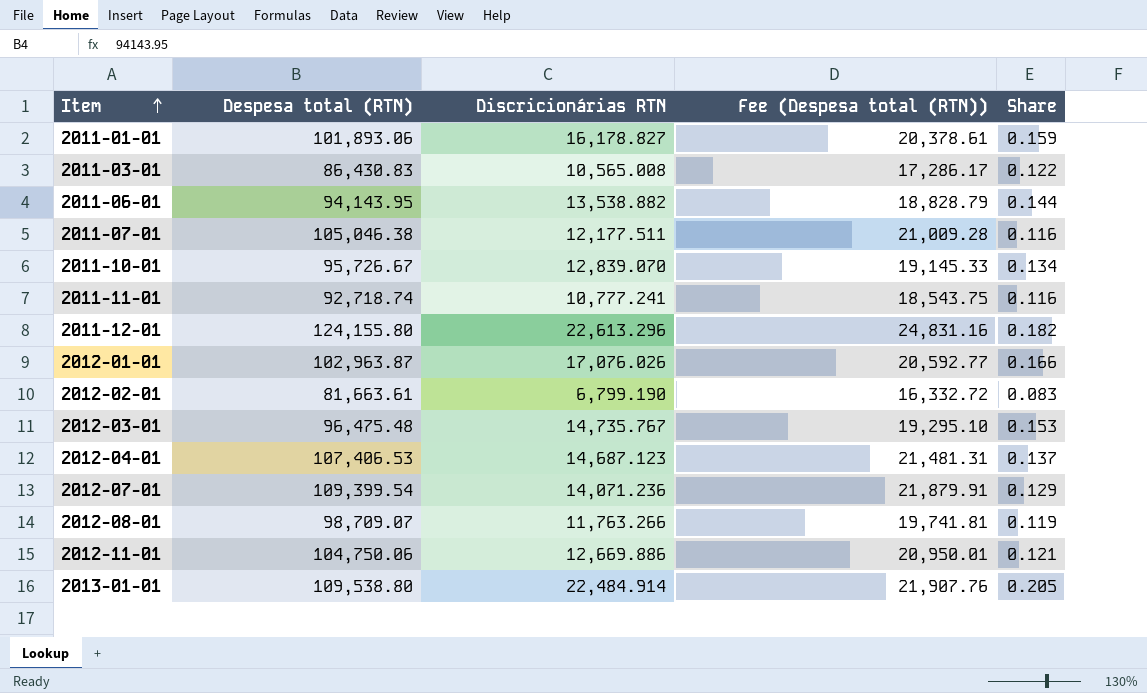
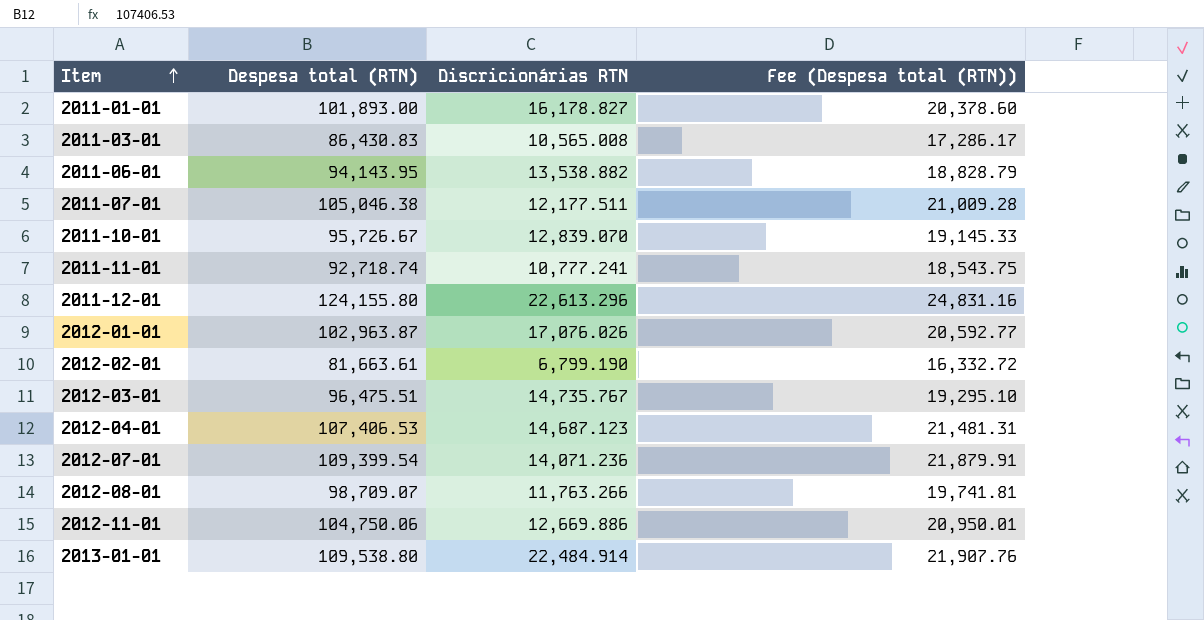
column Share | formula: [Discricionárias RTN] / [Despesa total (RTN)] -> none
2011-01-01 | Despesa total (RTN): 101,893.06 -> 101,893.00
2011-01-01 | Fee (Despesa total (RTN)): 20,378.61 -> 20,378.60
2012-03-01 | Despesa total (RTN): 96,475.48 -> 96,475.51

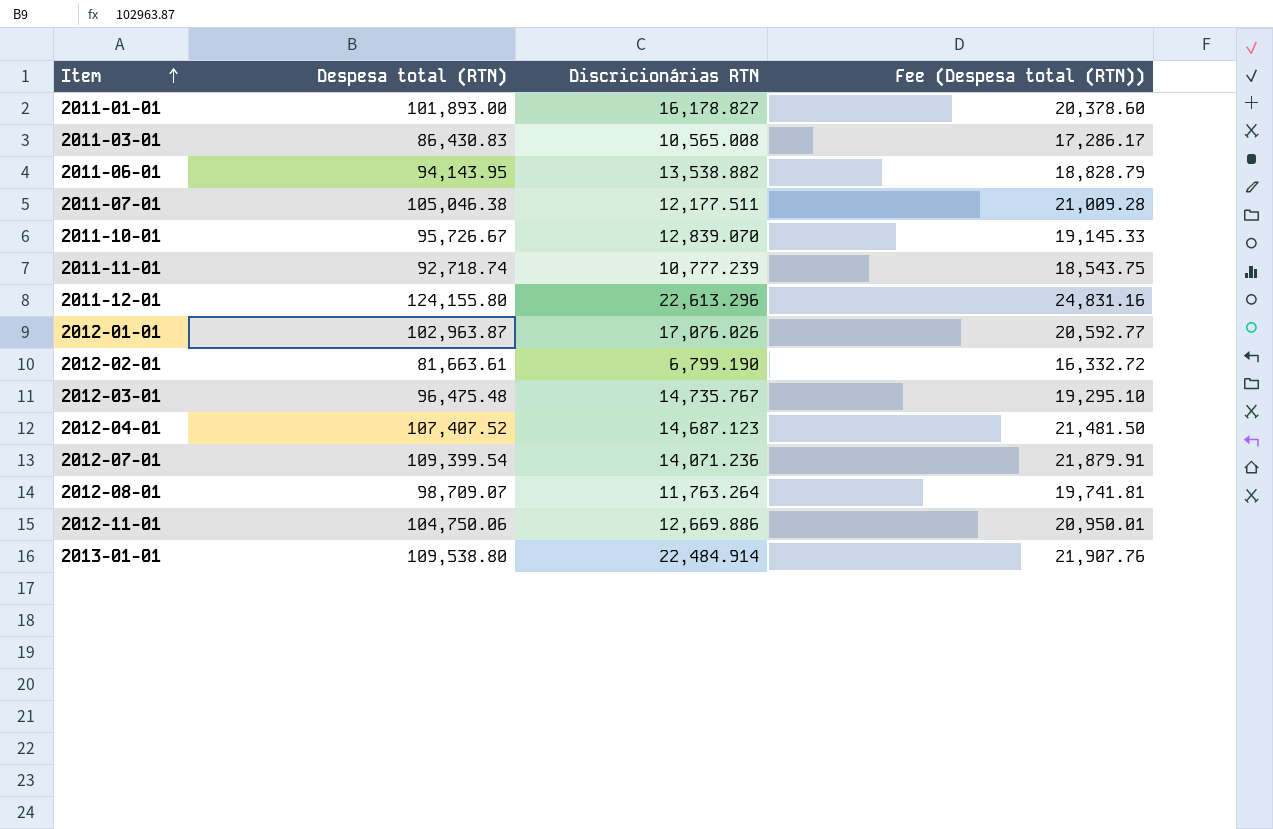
2011-11-01 | Discricionárias RTN: 10,777.241 -> 10,777.239
2012-03-01 | Despesa total (RTN): 96,475.51 -> 96,475.48
2012-04-01 | Despesa total (RTN): 107,406.53 -> 107,407.52
2012-04-01 | Fee (Despesa total (RTN)): 21,481.31 -> 21,481.50
2012-08-01 | Discricionárias RTN: 11,763.266 -> 11,763.264

